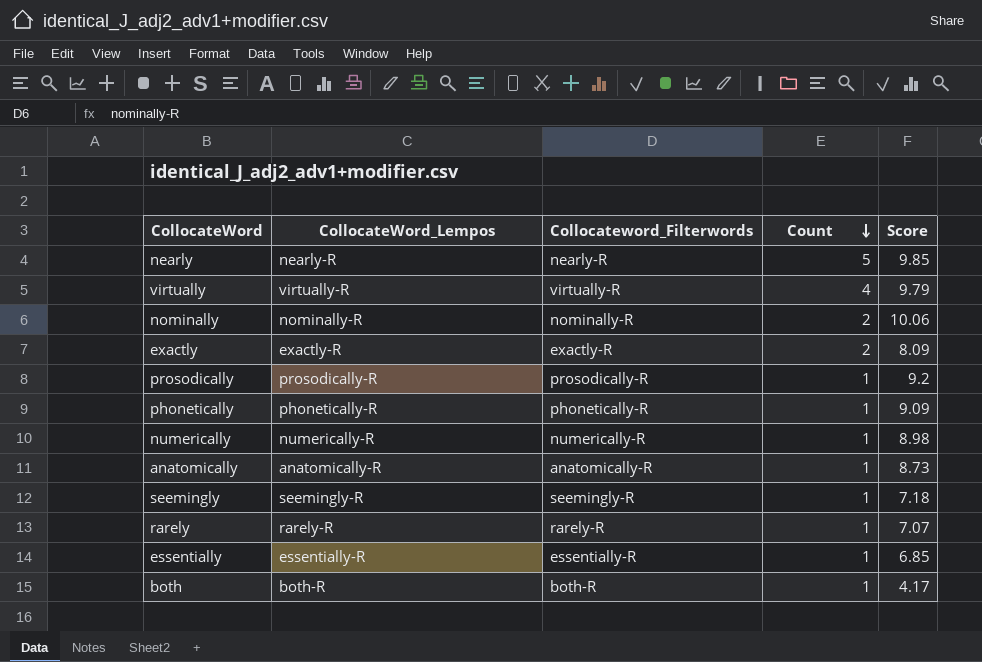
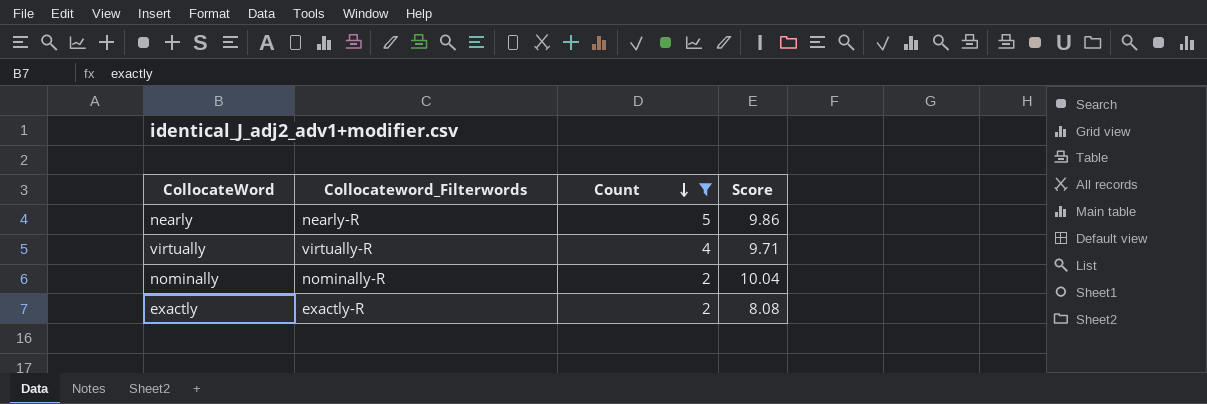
filter: none -> Count != 1
column CollocateWord_Lempos | position: 2 -> none
nearly | Score: 9.85 -> 9.86
virtually | Score: 9.79 -> 9.71
nominally | Score: 10.06 -> 10.04
exactly | Score: 8.09 -> 8.08

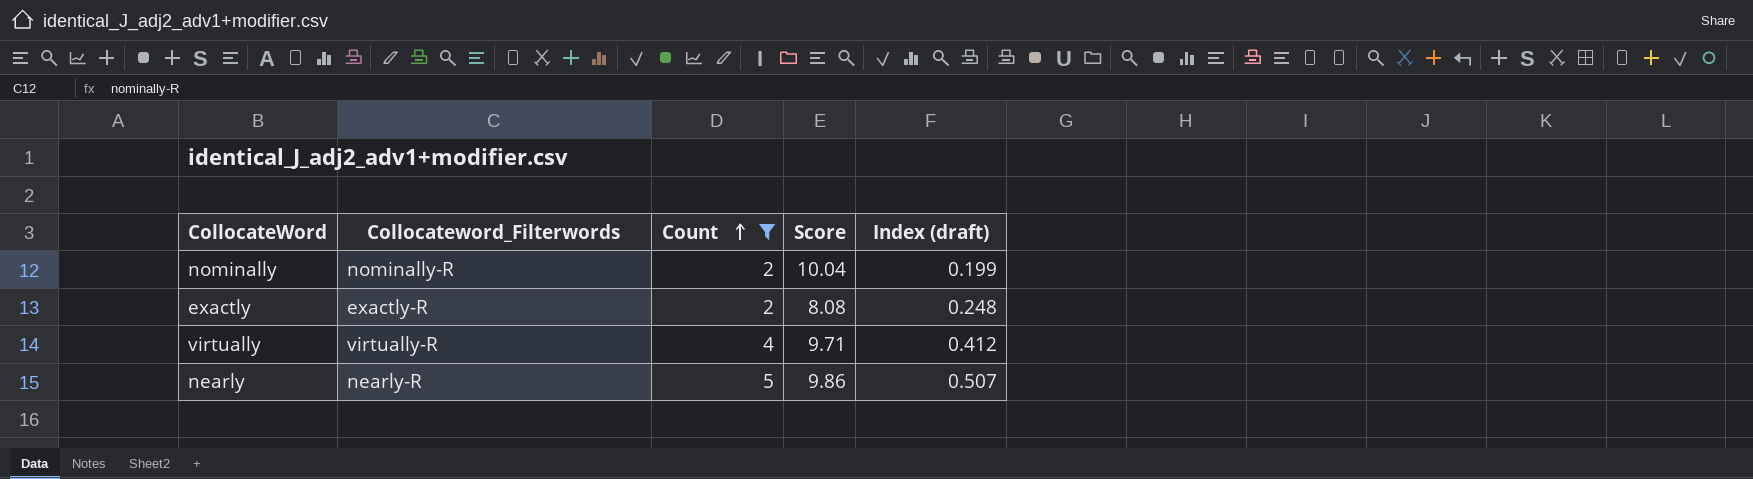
row order: Count descending -> Count ascending
column Index (draft) | formula: none -> [Count] / [Score]

